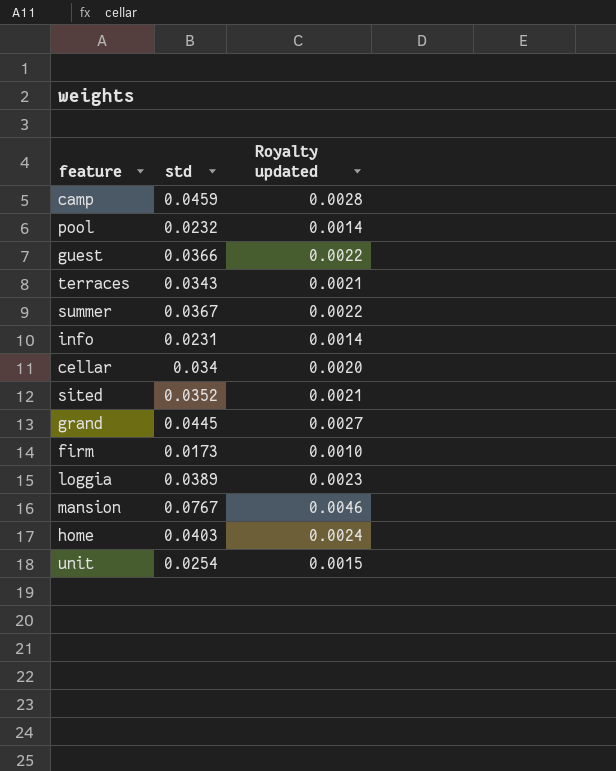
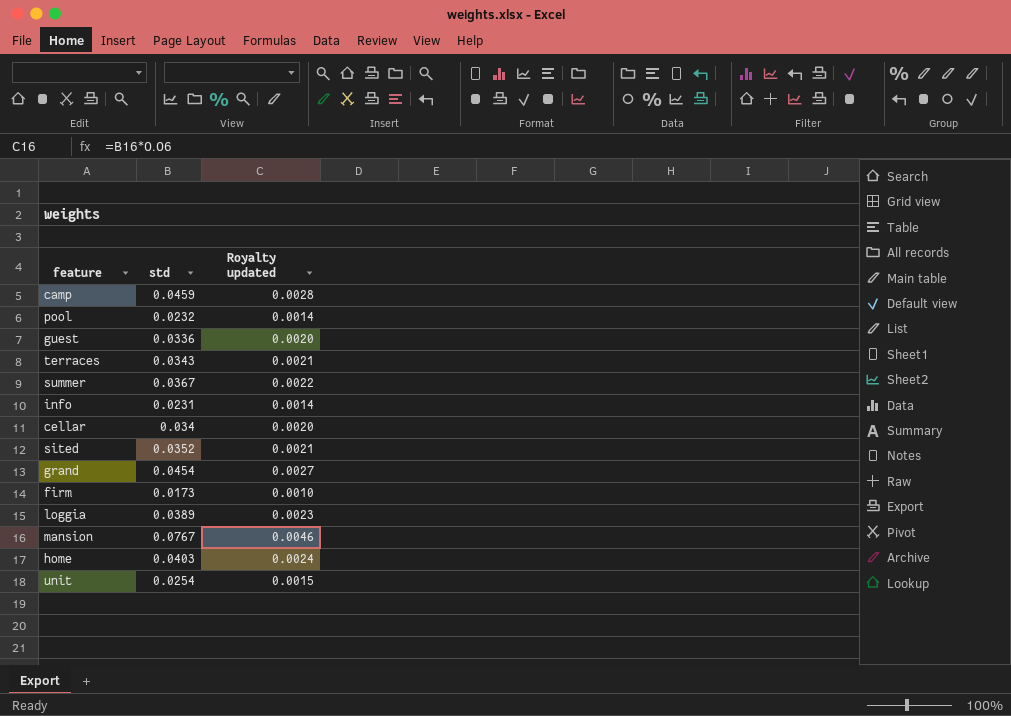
guest | std: 0.0366 -> 0.0336
guest | Royalty updated: 0.0022 -> 0.0020
grand | std: 0.0445 -> 0.0454

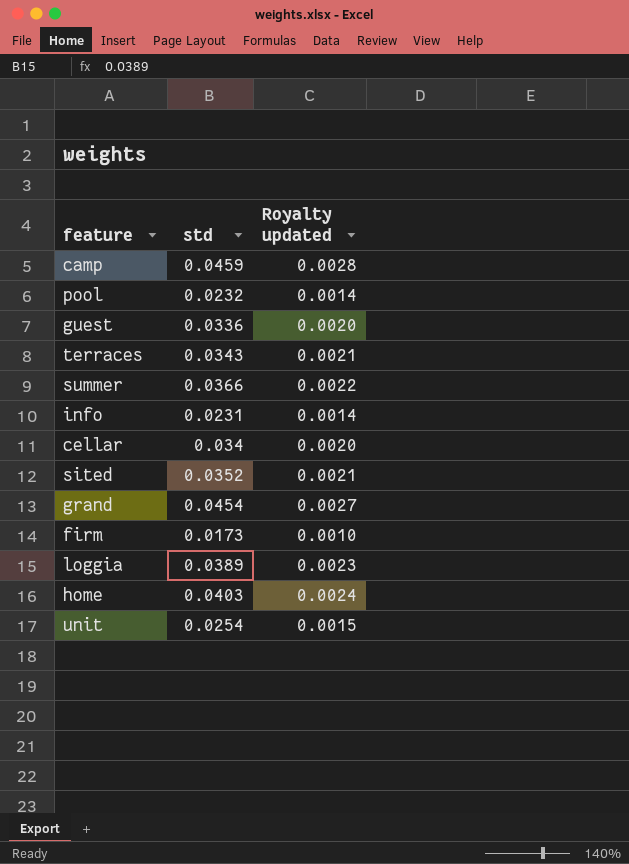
row mansion: 0.0767 | 0.0046 -> none
summer | std: 0.0367 -> 0.0366

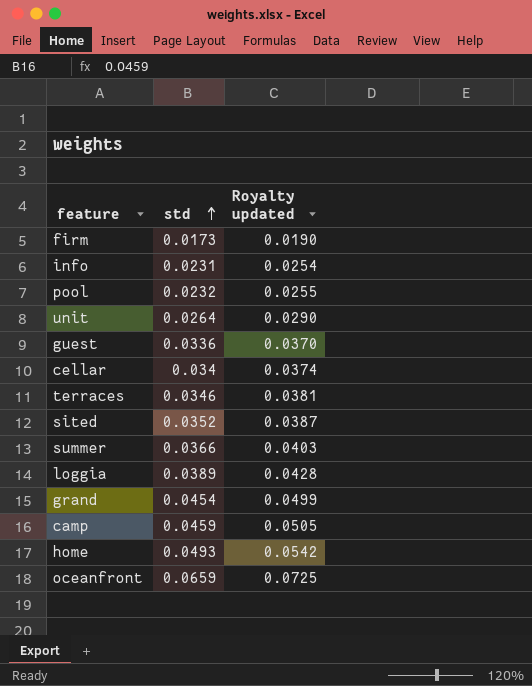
row order: none -> std ascending
column Royalty updated | formula: [std] * 0.06 -> [std] * 1.1
unit | std: 0.0254 -> 0.0264
terraces | std: 0.0343 -> 0.0346
home | std: 0.0403 -> 0.0493
row oceanfront: none -> 0.0659 | 0.0725

